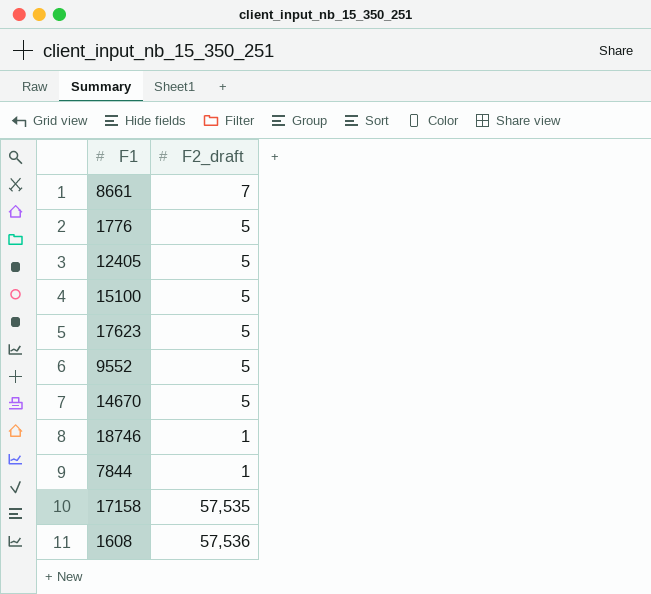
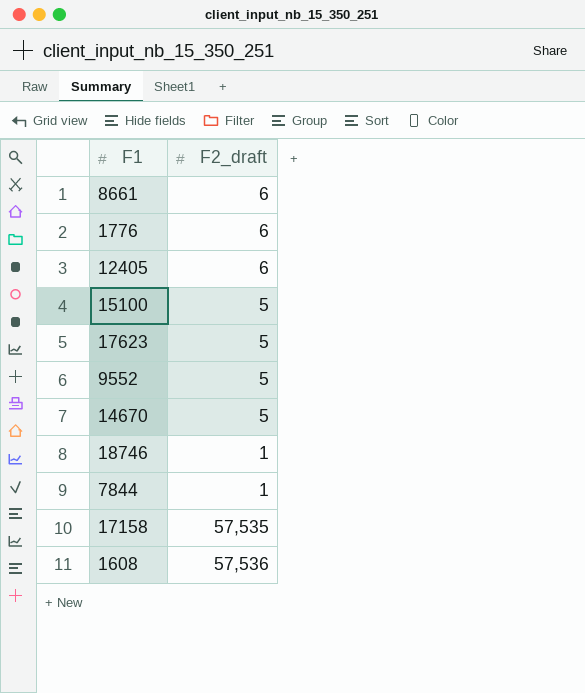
8661 | F2_draft: 7 -> 6
1776 | F2_draft: 5 -> 6
12405 | F2_draft: 5 -> 6

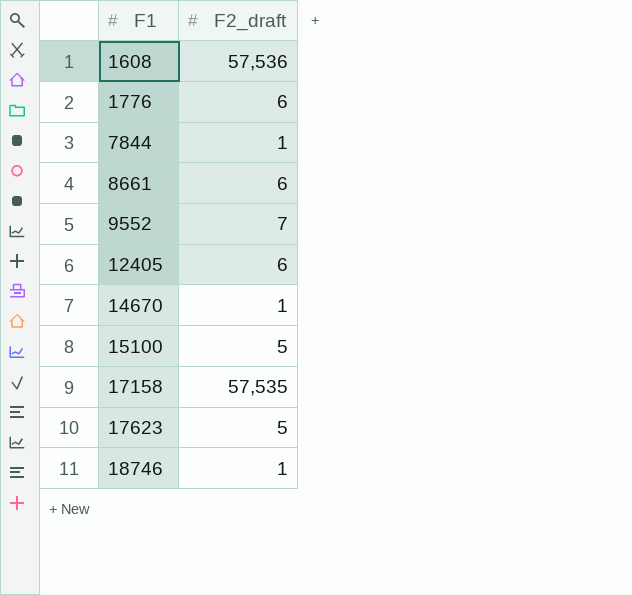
row order: none -> F1 ascending
9552 | F2_draft: 5 -> 7
14670 | F2_draft: 5 -> 1

